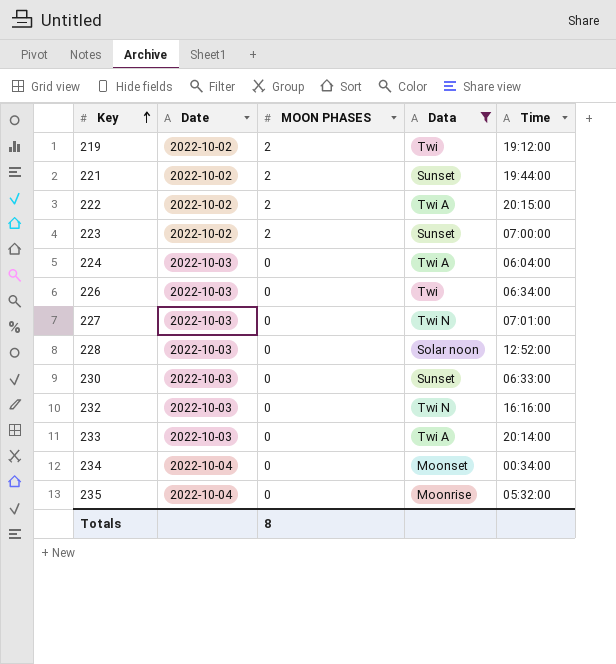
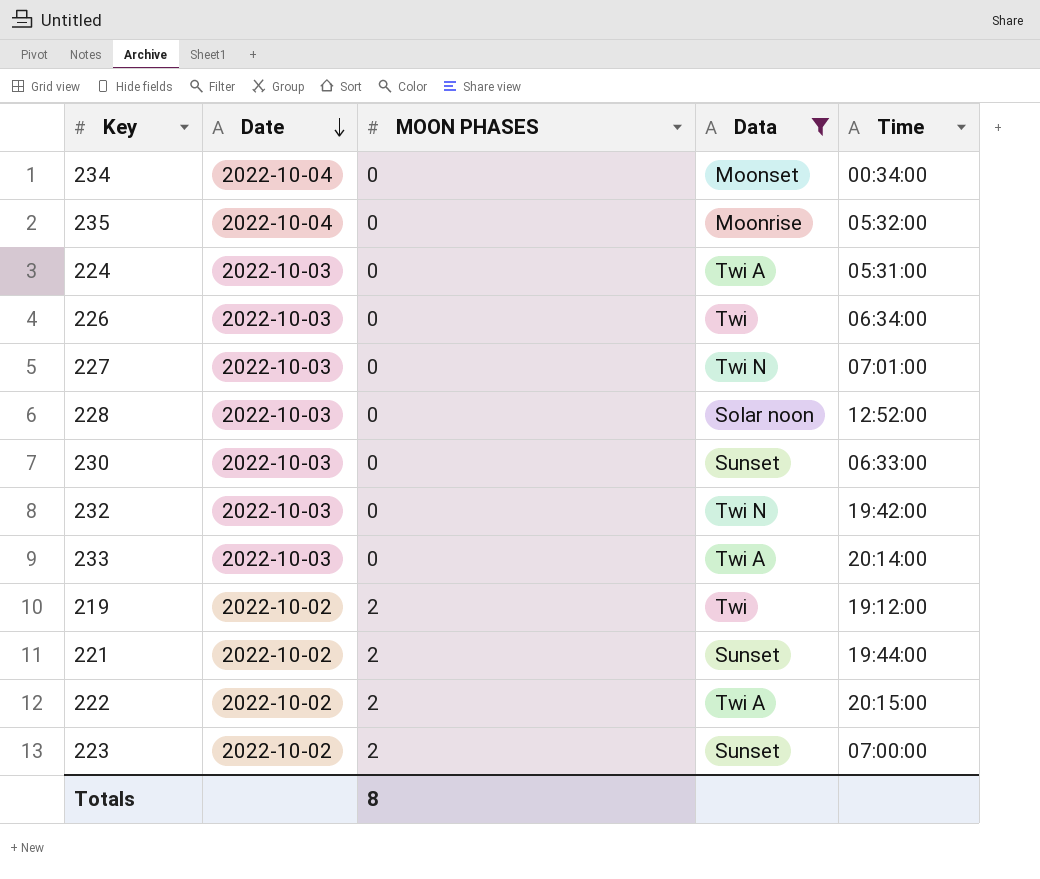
row order: Key ascending -> Date descending
224 | Time: 06:04:00 -> 05:31:00
232 | Time: 16:16:00 -> 19:42:00

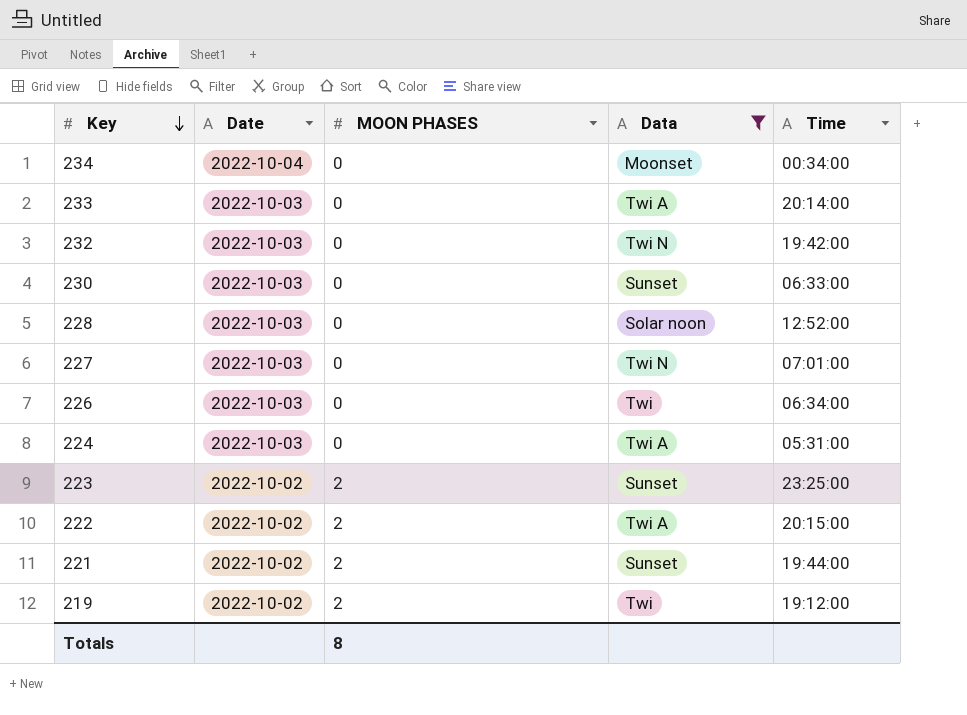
row order: Date descending -> Key descending
row 235: 2022-10-04 | 0 | Moonrise | 05:32:00 -> none
223 | Time: 07:00:00 -> 23:25:00

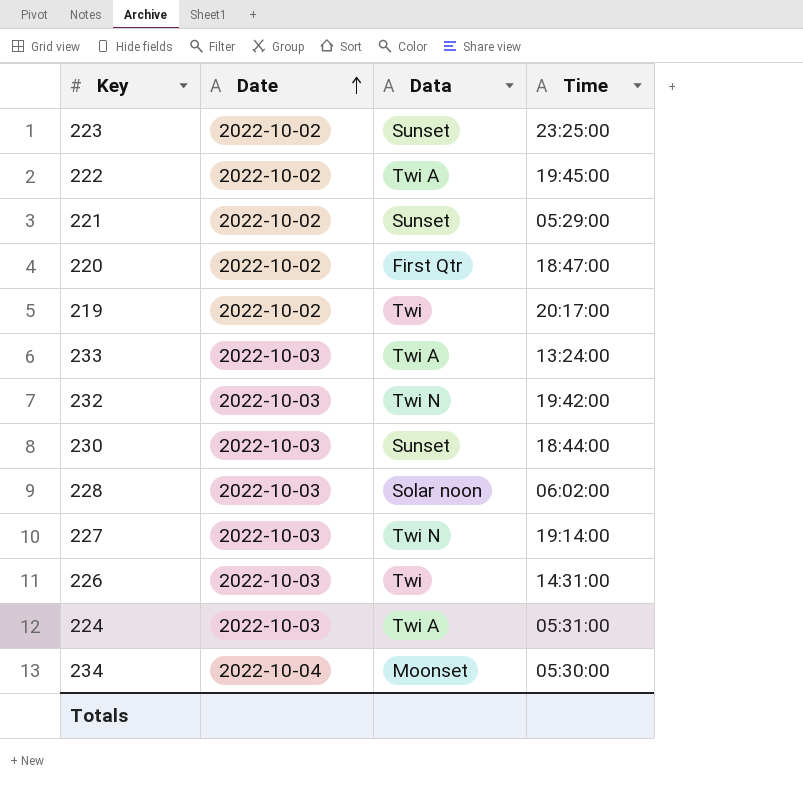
filter: Data != First Qtr -> none
row order: Key descending -> Date ascending
column MOON PHASES | position: 3 -> none
222 | Time: 20:15:00 -> 19:45:00
221 | Time: 19:44:00 -> 05:29:00
219 | Time: 19:12:00 -> 20:17:00
233 | Time: 20:14:00 -> 13:24:00
230 | Time: 06:33:00 -> 18:44:00
228 | Time: 12:52:00 -> 06:02:00
227 | Time: 07:01:00 -> 19:14:00
226 | Time: 06:34:00 -> 14:31:00
234 | Time: 00:34:00 -> 05:30:00

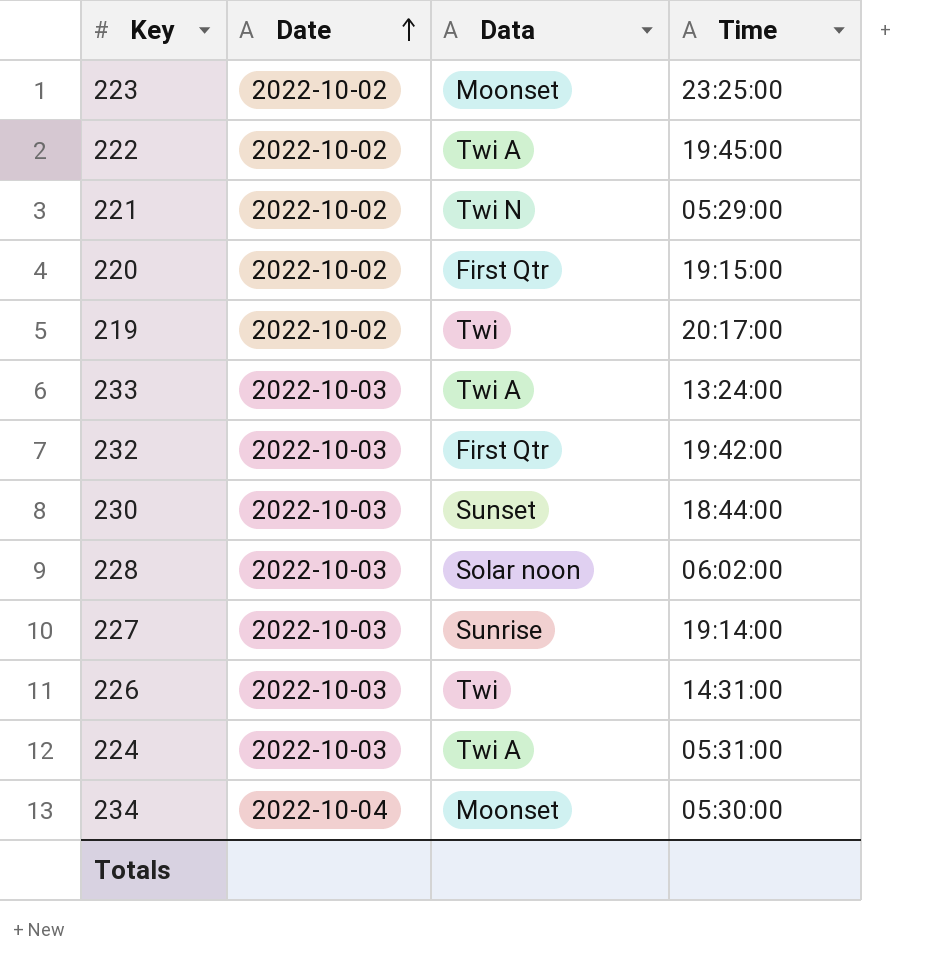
223 | Data: Sunset -> Moonset
221 | Data: Sunset -> Twi N
220 | Time: 18:47:00 -> 19:15:00
232 | Data: Twi N -> First Qtr
227 | Data: Twi N -> Sunrise

